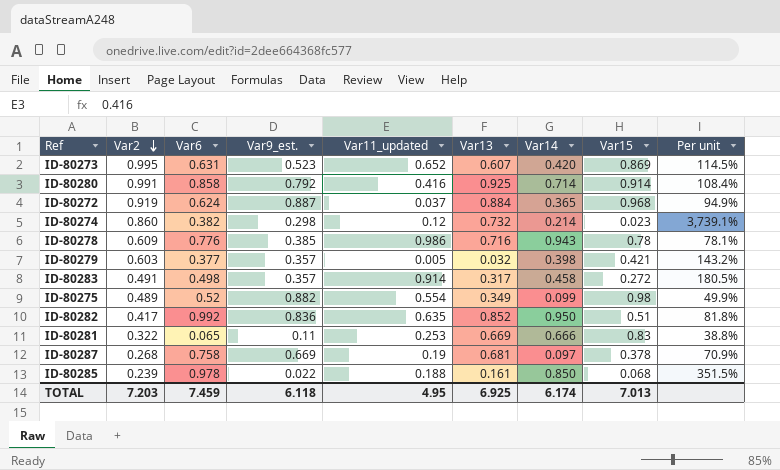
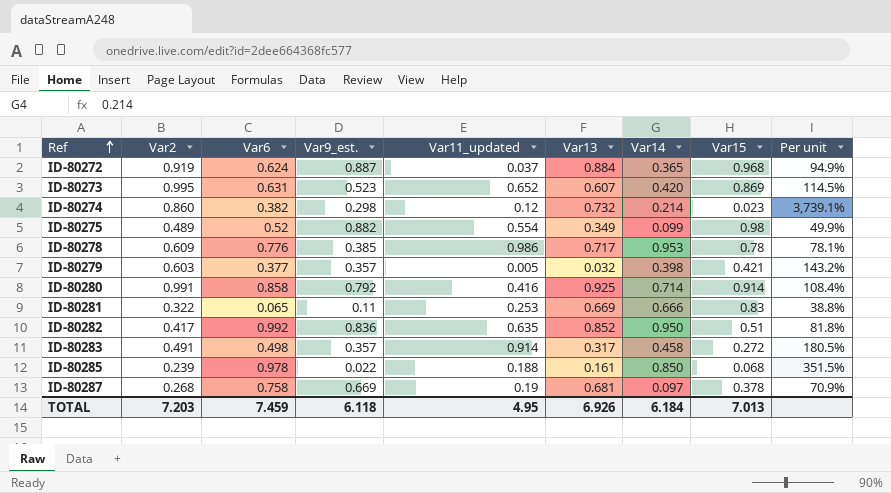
row order: Var2 descending -> Ref ascending
ID-80278 | Var13: 0.716 -> 0.717
ID-80278 | Var14: 0.943 -> 0.953
TOTAL | Var13: 6.925 -> 6.926
TOTAL | Var14: 6.174 -> 6.184

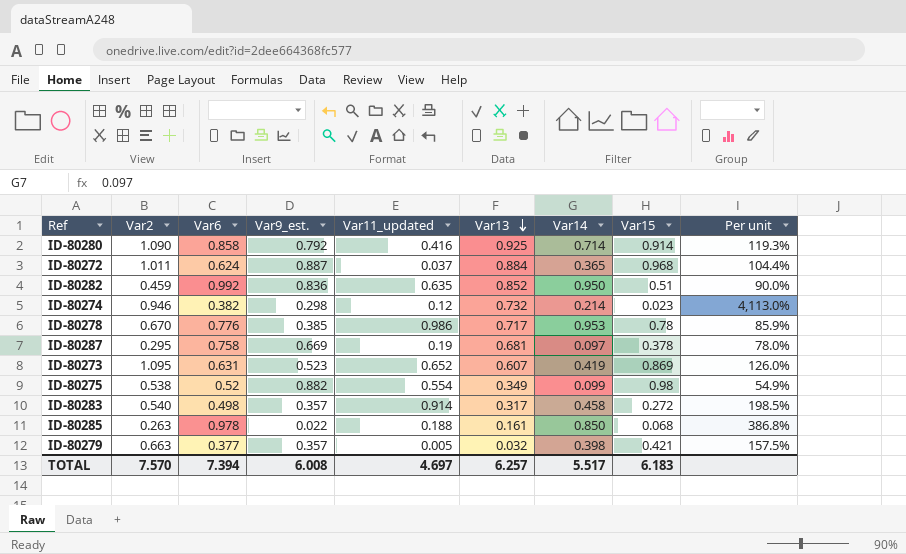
row order: Ref ascending -> Var13 descending
row ID-80281: 0.322 | 0.065 | 0.11 | 0.253 | 0.669 | 0.666 | 0.83 | 38.8% -> none
ID-80280 | Var2: 0.991 -> 1.090
ID-80280 | Per unit: 108.4% -> 119.3%
ID-80272 | Var2: 0.919 -> 1.011
ID-80272 | Per unit: 94.9% -> 104.4%
ID-80282 | Var2: 0.417 -> 0.459
ID-80282 | Per unit: 81.8% -> 90.0%
ID-80274 | Var2: 0.860 -> 0.946
ID-80274 | Per unit: 3,739.1% -> 4,113.0%
ID-80278 | Var2: 0.609 -> 0.670
ID-80278 | Per unit: 78.1% -> 85.9%
ID-80287 | Var2: 0.268 -> 0.295
ID-80287 | Per unit: 70.9% -> 78.0%
ID-80273 | Var2: 0.995 -> 1.095
ID-80273 | Var14: 0.420 -> 0.419
ID-80273 | Per unit: 114.5% -> 126.0%
ID-80275 | Var2: 0.489 -> 0.538
ID-80275 | Per unit: 49.9% -> 54.9%
ID-80283 | Var2: 0.491 -> 0.540
ID-80283 | Per unit: 180.5% -> 198.5%
ID-80285 | Var2: 0.239 -> 0.263
ID-80285 | Per unit: 351.5% -> 386.8%
ID-80279 | Var2: 0.603 -> 0.663
ID-80279 | Per unit: 143.2% -> 157.5%
TOTAL | Var2: 7.203 -> 7.570
TOTAL | Var6: 7.459 -> 7.394
TOTAL | Var9_est.: 6.118 -> 6.008
TOTAL | Var11_updated: 4.95 -> 4.697
TOTAL | Var13: 6.926 -> 6.257
TOTAL | Var14: 6.184 -> 5.517
TOTAL | Var15: 7.013 -> 6.183

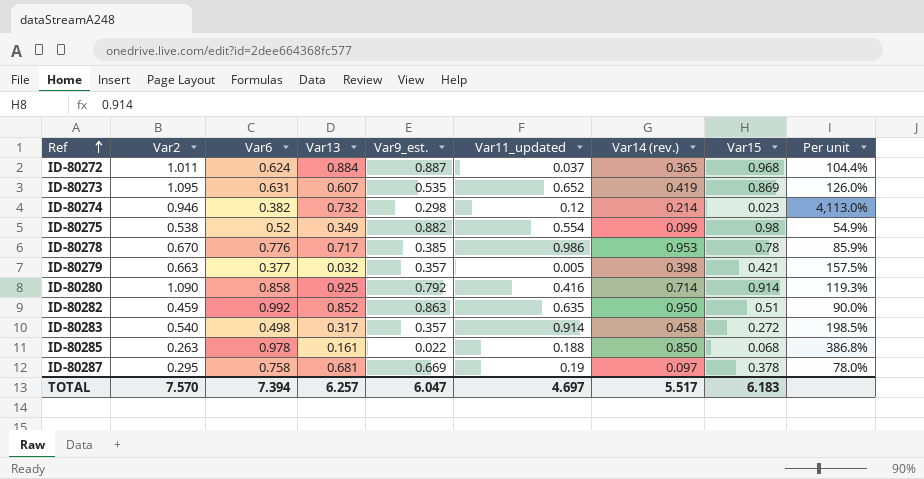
row order: Var13 descending -> Ref ascending
column Var13 | position: 6 -> 4
column name: Var14 -> Var14 (rev.)
ID-80273 | Var9_est.: 0.523 -> 0.535
ID-80282 | Var9_est.: 0.836 -> 0.863
TOTAL | Var9_est.: 6.008 -> 6.047

